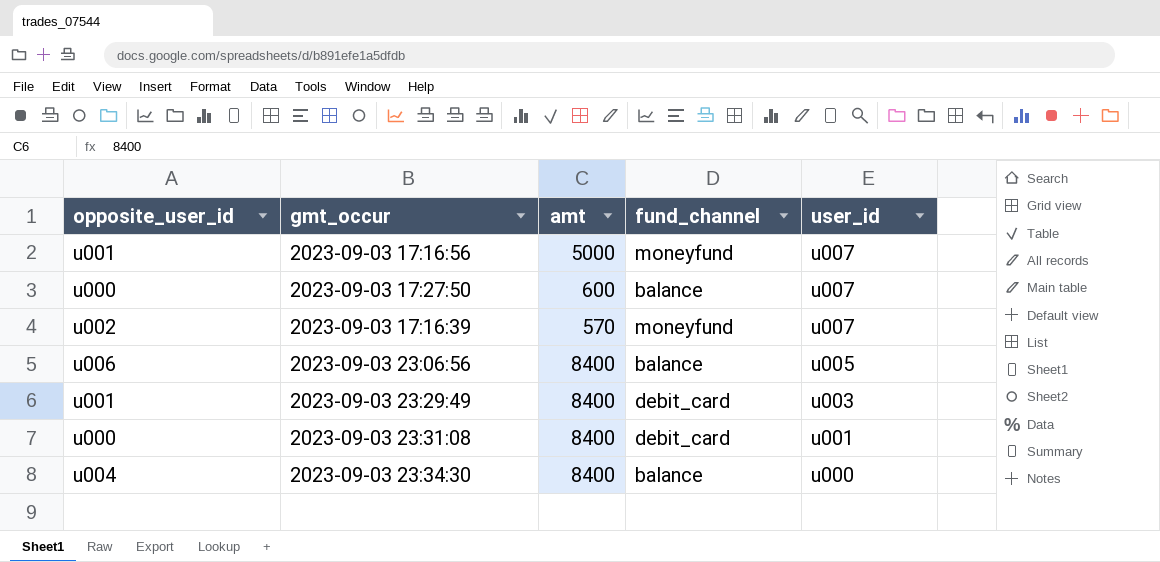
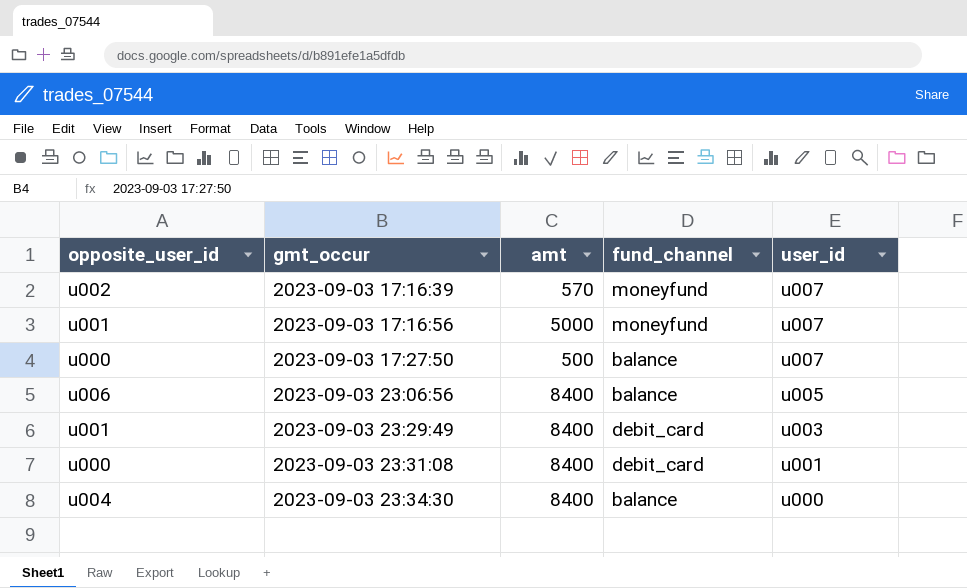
row order: user_id descending -> gmt_occur ascending
2023-09-03 17:27:50 | amt: 600 -> 500

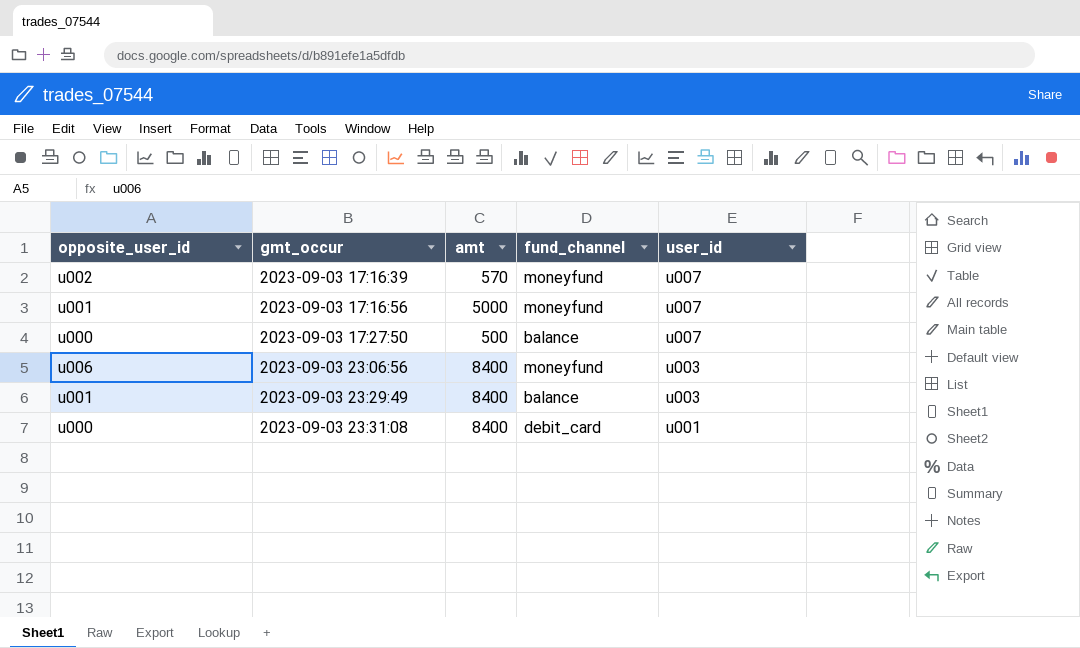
row 2023-09-03 23:34:30: u004 | 8400 | balance | u000 -> none
2023-09-03 23:06:56 | fund_channel: balance -> moneyfund
2023-09-03 23:06:56 | user_id: u005 -> u003
2023-09-03 23:29:49 | fund_channel: debit_card -> balance

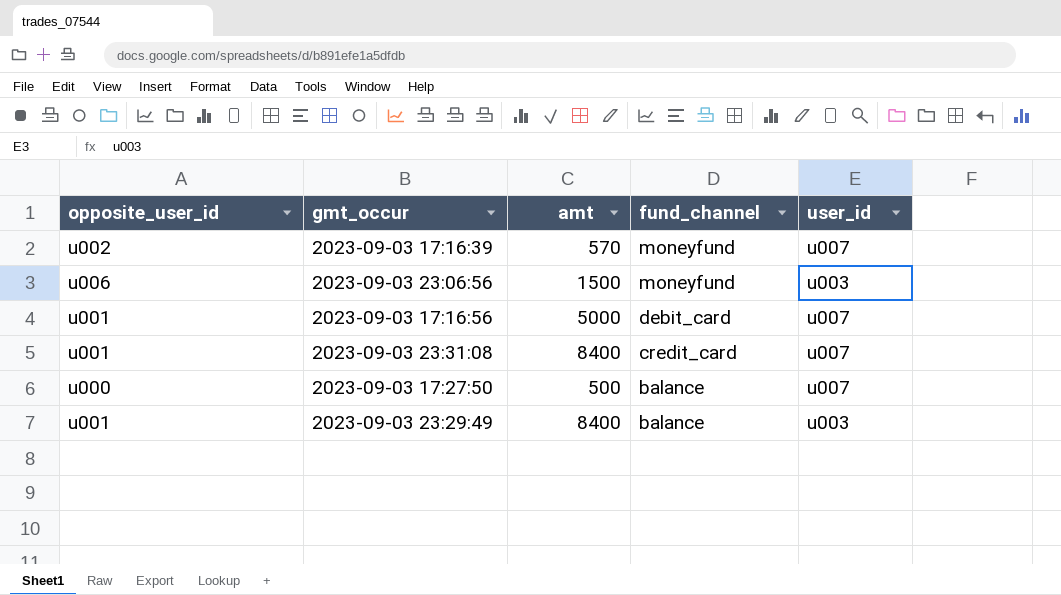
row order: gmt_occur ascending -> fund_channel descending
2023-09-03 23:06:56 | amt: 8400 -> 1500
2023-09-03 17:16:56 | fund_channel: moneyfund -> debit_card
2023-09-03 23:31:08 | opposite_user_id: u000 -> u001
2023-09-03 23:31:08 | fund_channel: debit_card -> credit_card
2023-09-03 23:31:08 | user_id: u001 -> u007

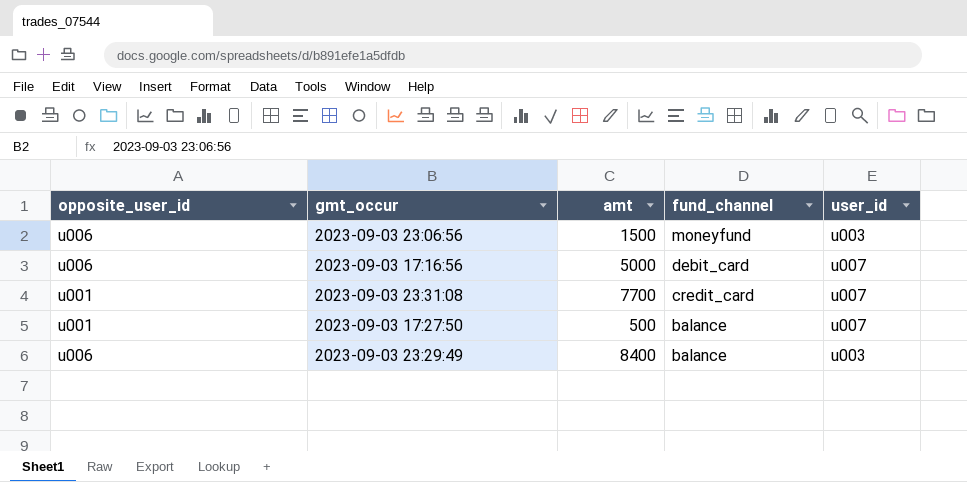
row 2023-09-03 17:16:39: u002 | 570 | moneyfund | u007 -> none
2023-09-03 17:16:56 | opposite_user_id: u001 -> u006
2023-09-03 23:31:08 | amt: 8400 -> 7700
2023-09-03 17:27:50 | opposite_user_id: u000 -> u001
2023-09-03 23:29:49 | opposite_user_id: u001 -> u006

